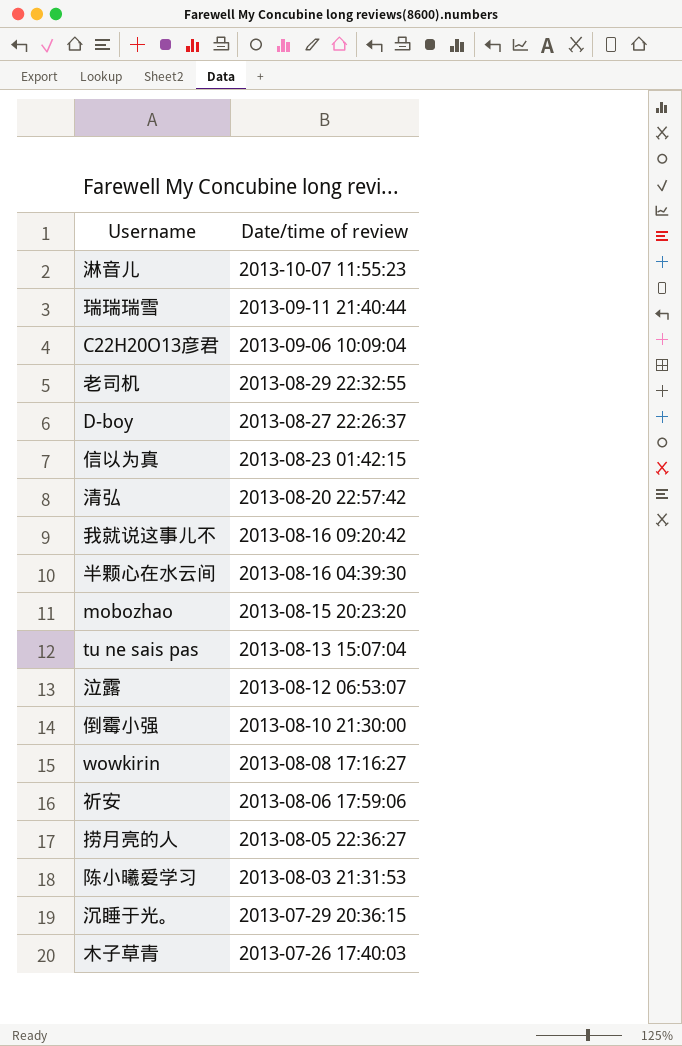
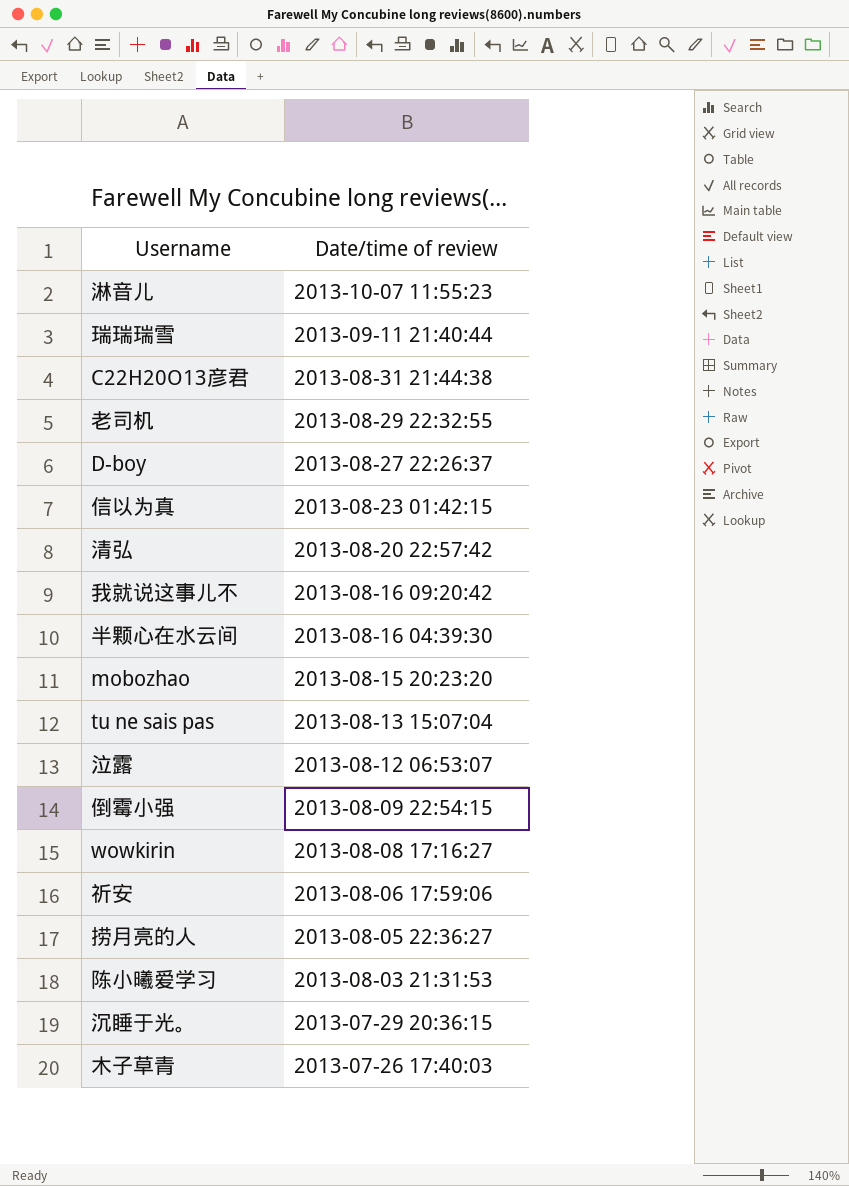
C22H20O13彦君 | Date/time of review: 2013-09-06 10:09:04 -> 2013-08-31 21:44:38
倒霉小强 | Date/time of review: 2013-08-10 21:30:00 -> 2013-08-09 22:54:15

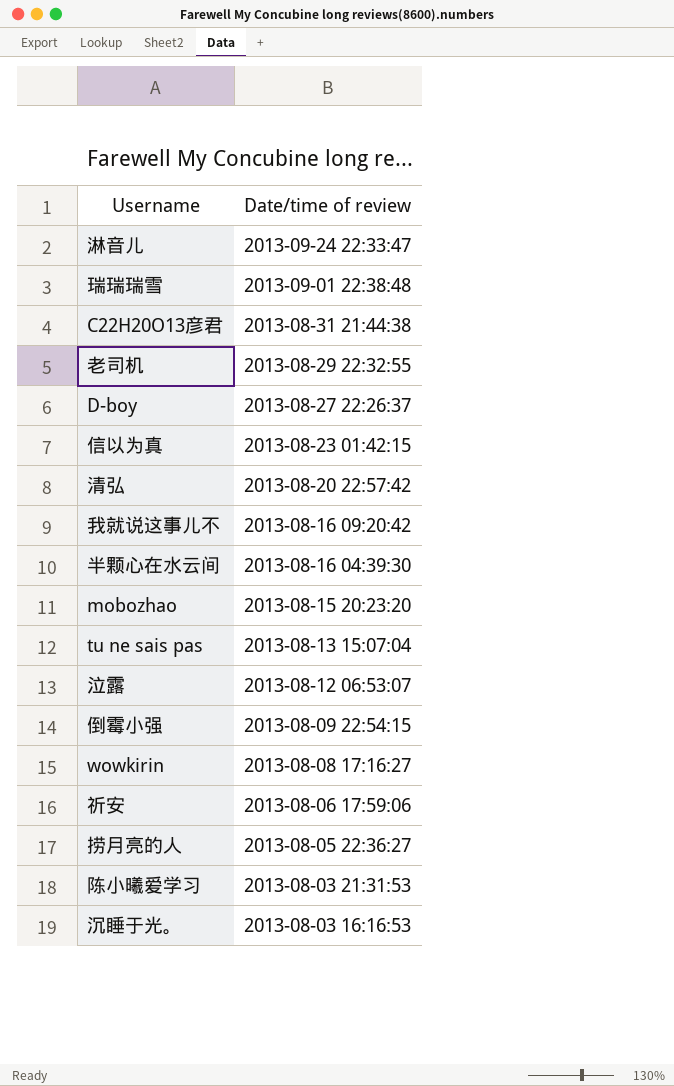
row 木子草青: 2013-07-26 17:40:03 -> none
淋音儿 | Date/time of review: 2013-10-07 11:55:23 -> 2013-09-24 22:33:47
瑞瑞瑞雪 | Date/time of review: 2013-09-11 21:40:44 -> 2013-09-01 22:38:48
沉睡于光。 | Date/time of review: 2013-07-29 20:36:15 -> 2013-08-03 16:16:53

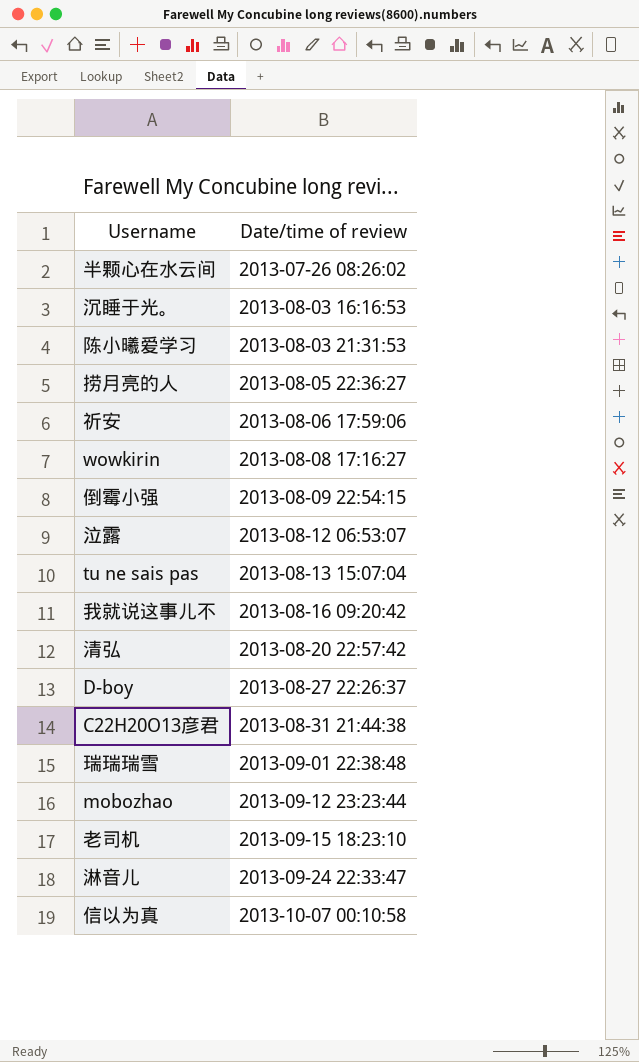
row order: Date/time of review descending -> Date/time of review ascending
半颗心在水云间 | Date/time of review: 2013-08-16 04:39:30 -> 2013-07-26 08:26:02
mobozhao | Date/time of review: 2013-08-15 20:23:20 -> 2013-09-12 23:23:44
老司机 | Date/time of review: 2013-08-29 22:32:55 -> 2013-09-15 18:23:10
信以为真 | Date/time of review: 2013-08-23 01:42:15 -> 2013-10-07 00:10:58

